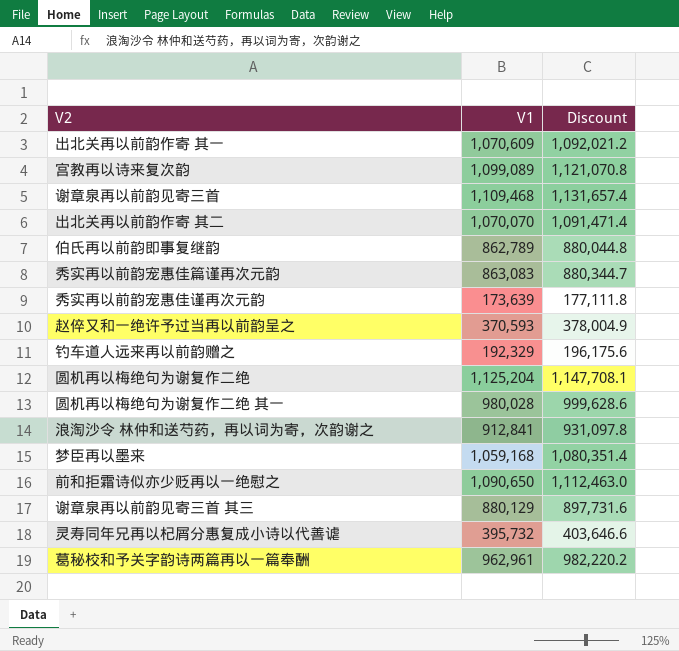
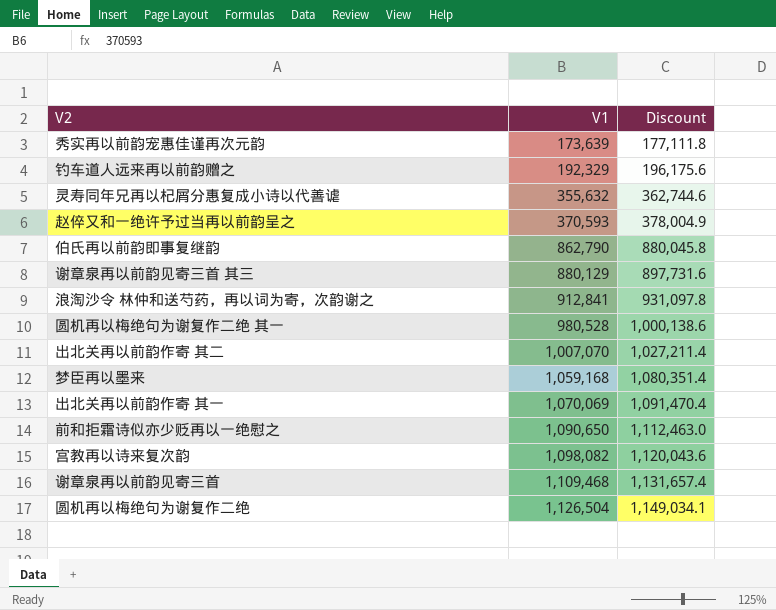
row order: none -> V1 ascending
row 秀实再以前韵宠惠佳篇谨再次元韵: 863,083 | 880,344.7 -> none
row 葛秘校和予关字韵诗两篇再以一篇奉酬: 962,961 | 982,220.2 -> none
灵寿同年兄再以杞屑分惠复成小诗以代善谑 | V1: 395,732 -> 355,632
灵寿同年兄再以杞屑分惠复成小诗以代善谑 | Discount: 403,646.6 -> 362,744.6
伯氏再以前韵即事复继韵 | V1: 862,789 -> 862,790
伯氏再以前韵即事复继韵 | Discount: 880,044.8 -> 880,045.8
圆机再以梅绝句为谢复作二绝 其一 | V1: 980,028 -> 980,528
圆机再以梅绝句为谢复作二绝 其一 | Discount: 999,628.6 -> 1,000,138.6
出北关再以前韵作寄 其二 | V1: 1,070,070 -> 1,007,070
出北关再以前韵作寄 其二 | Discount: 1,091,471.4 -> 1,027,211.4
出北关再以前韵作寄 其一 | V1: 1,070,609 -> 1,070,069
出北关再以前韵作寄 其一 | Discount: 1,092,021.2 -> 1,091,470.4
宫教再以诗来复次韵 | V1: 1,099,089 -> 1,098,082
宫教再以诗来复次韵 | Discount: 1,121,070.8 -> 1,120,043.6
圆机再以梅绝句为谢复作二绝 | V1: 1,125,204 -> 1,126,504
圆机再以梅绝句为谢复作二绝 | Discount: 1,147,708.1 -> 1,149,034.1

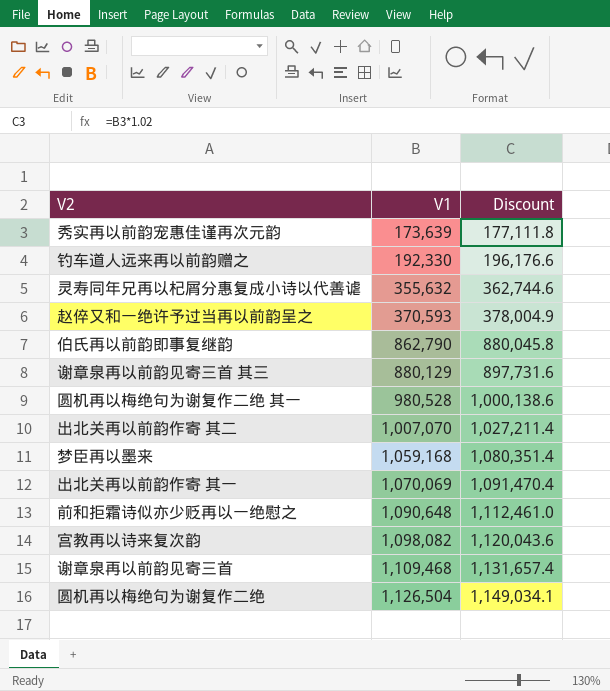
row 浪淘沙令 林仲和送芍药，再以词为寄，次韵谢之: 912,841 | 931,097.8 -> none
钓车道人远来再以前韵赠之 | V1: 192,329 -> 192,330
钓车道人远来再以前韵赠之 | Discount: 196,175.6 -> 196,176.6
前和拒霜诗似亦少贬再以一绝慰之 | V1: 1,090,650 -> 1,090,648
前和拒霜诗似亦少贬再以一绝慰之 | Discount: 1,112,463.0 -> 1,112,461.0

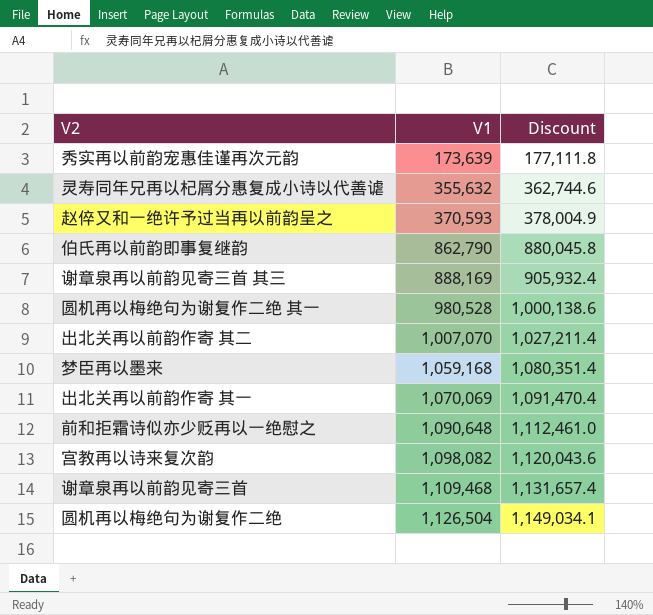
row 钓车道人远来再以前韵赠之: 192,330 | 196,176.6 -> none
谢章泉再以前韵见寄三首 其三 | V1: 880,129 -> 888,169
谢章泉再以前韵见寄三首 其三 | Discount: 897,731.6 -> 905,932.4

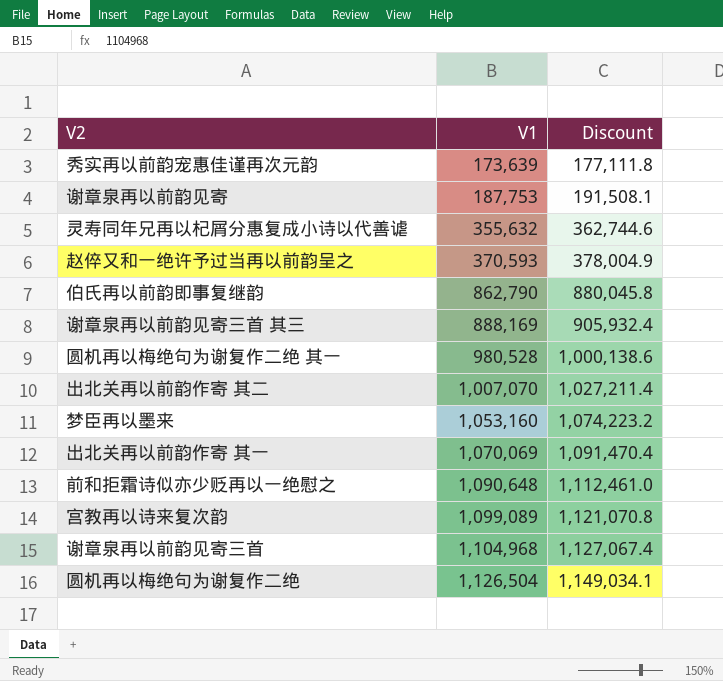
row 谢章泉再以前韵见寄: none -> 187,753 | 191,508.1
梦臣再以墨来 | V1: 1,059,168 -> 1,053,160
梦臣再以墨来 | Discount: 1,080,351.4 -> 1,074,223.2
宫教再以诗来复次韵 | V1: 1,098,082 -> 1,099,089
宫教再以诗来复次韵 | Discount: 1,120,043.6 -> 1,121,070.8
谢章泉再以前韵见寄三首 | V1: 1,109,468 -> 1,104,968
谢章泉再以前韵见寄三首 | Discount: 1,131,657.4 -> 1,127,067.4

